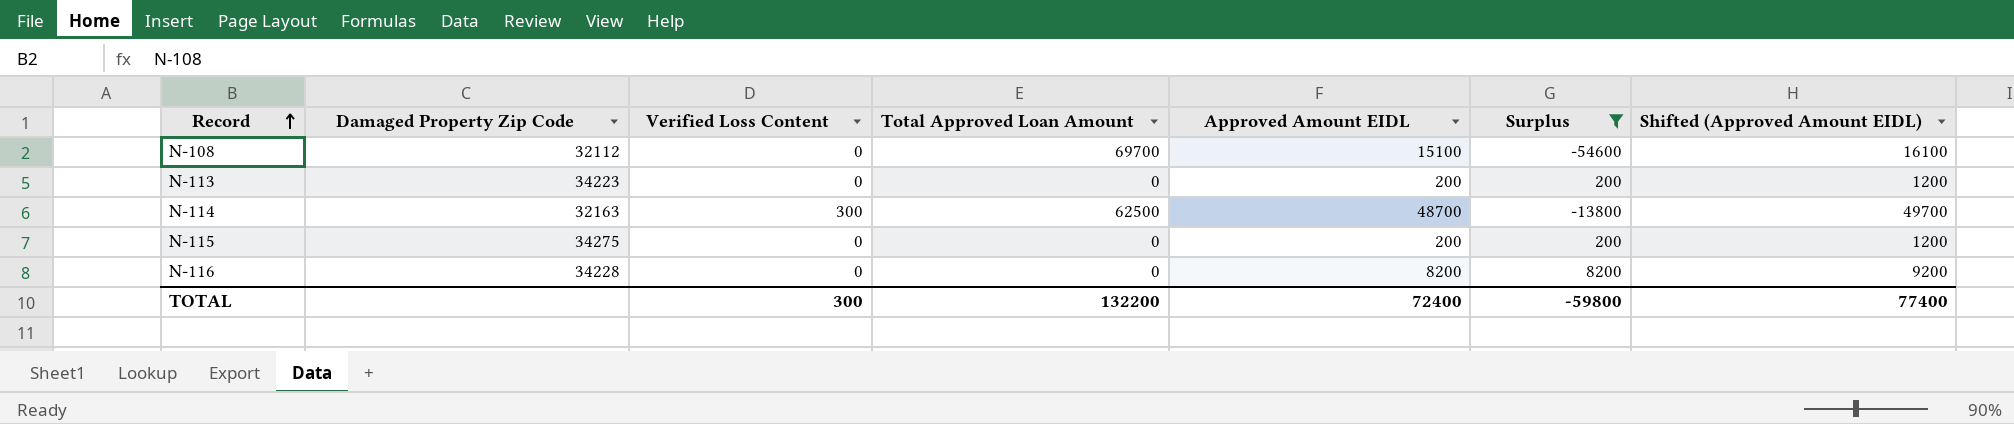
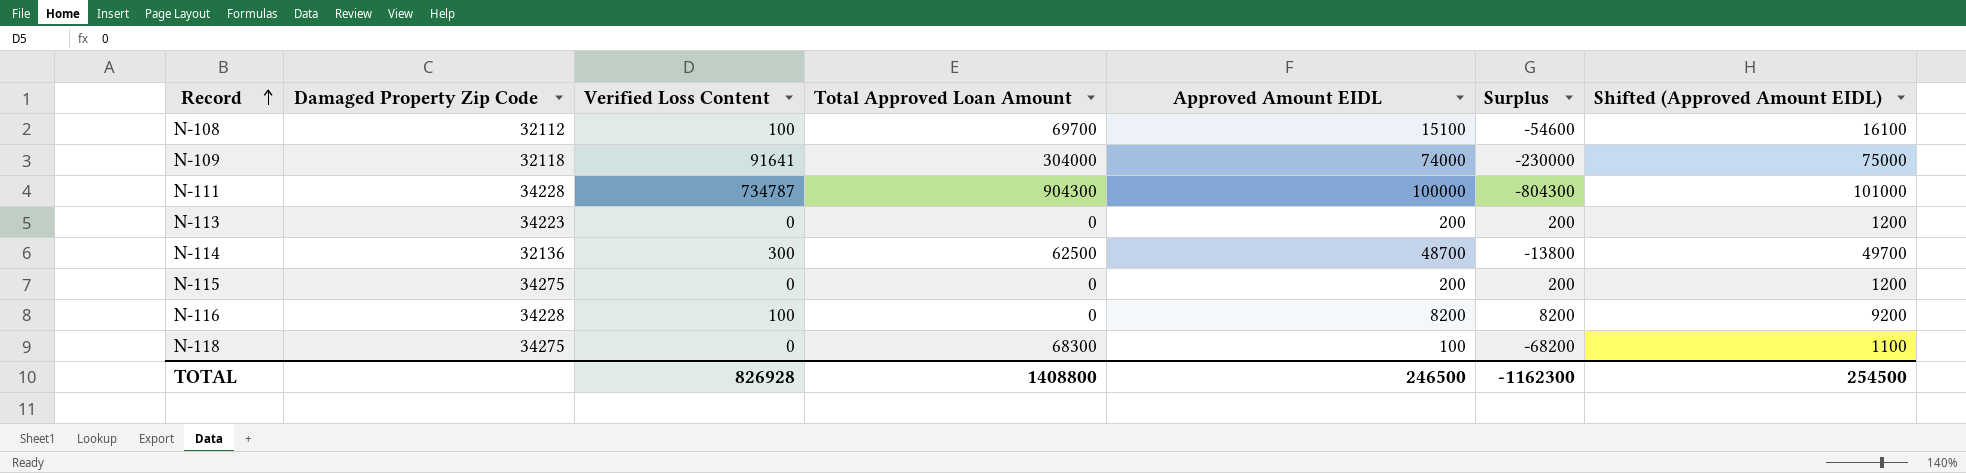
filter: Surplus >= -54600 -> none
N-108 | Verified Loss Content: 0 -> 100
N-114 | Damaged Property Zip Code: 32163 -> 32136
N-116 | Verified Loss Content: 0 -> 100
TOTAL | Verified Loss Content: 300 -> 826928
TOTAL | Total Approved Loan Amount: 132200 -> 1408800
TOTAL | Approved Amount EIDL: 72400 -> 246500
TOTAL | Surplus: -59800 -> -1162300
TOTAL | Shifted (Approved Amount EIDL): 77400 -> 254500

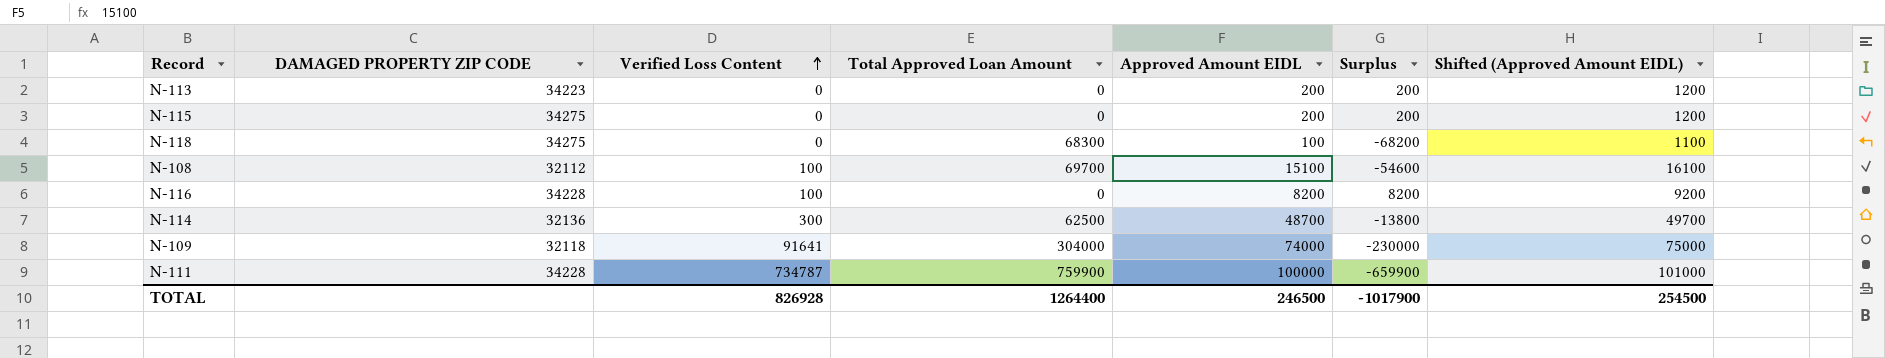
row order: Record ascending -> Verified Loss Content ascending
column name: Damaged Property Zip Code -> DAMAGED PROPERTY ZIP CODE
N-111 | Total Approved Loan Amount: 904300 -> 759900
N-111 | Surplus: -804300 -> -659900
TOTAL | Total Approved Loan Amount: 1408800 -> 1264400
TOTAL | Surplus: -1162300 -> -1017900

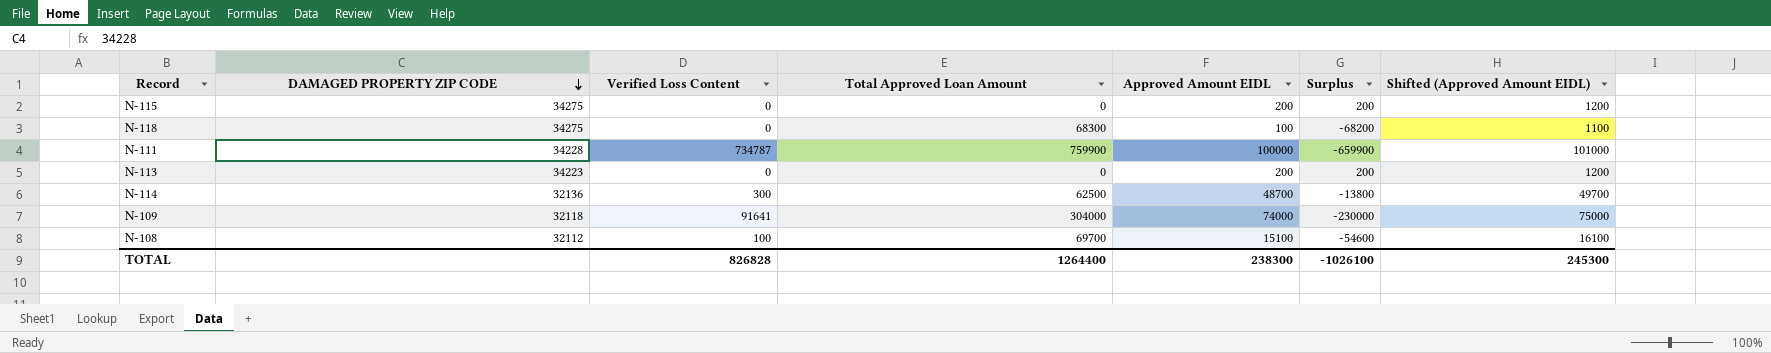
row order: Verified Loss Content ascending -> DAMAGED PROPERTY ZIP CODE descending
row N-116: 34228 | 100 | 0 | 8200 | 8200 | 9200 -> none
TOTAL | Verified Loss Content: 826928 -> 826828
TOTAL | Approved Amount EIDL: 246500 -> 238300
TOTAL | Surplus: -1017900 -> -1026100
TOTAL | Shifted (Approved Amount EIDL): 254500 -> 245300

